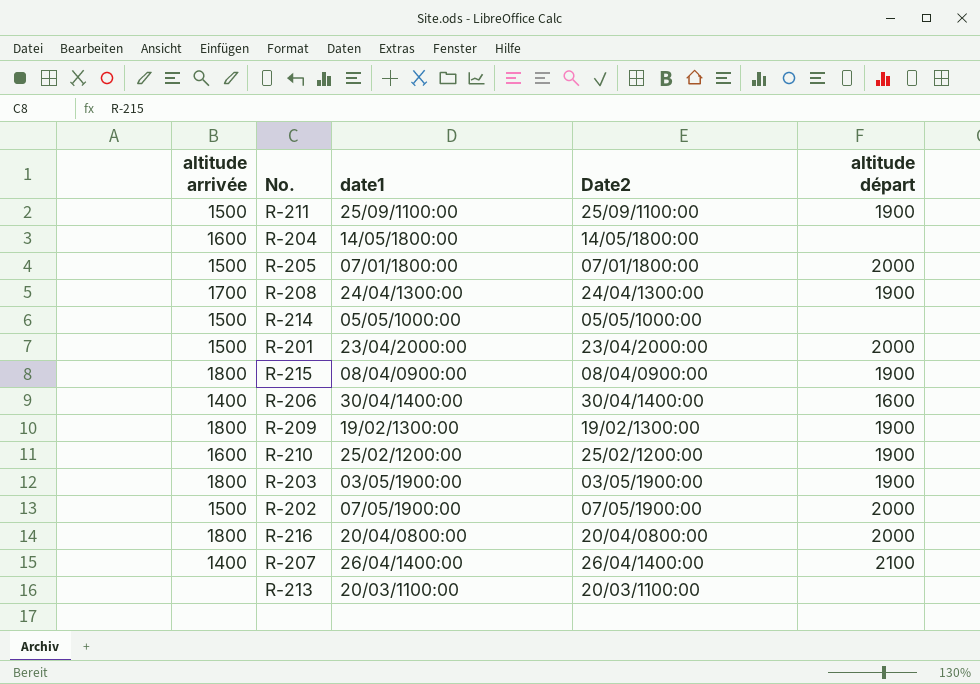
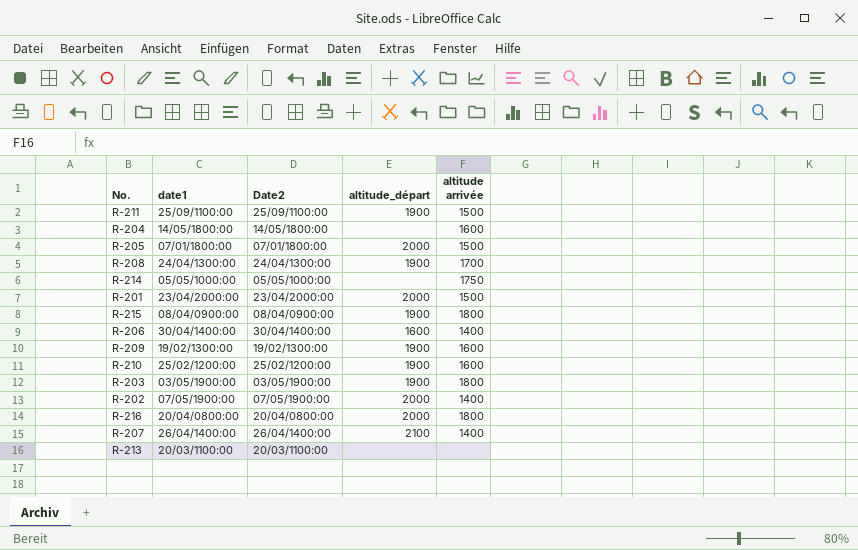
column name: altitude départ -> altitude_départ
column altitude arrivée | position: 1 -> 5
R-214 | altitude arrivée: 1500 -> 1750
R-209 | altitude arrivée: 1800 -> 1600
R-202 | altitude arrivée: 1500 -> 1400

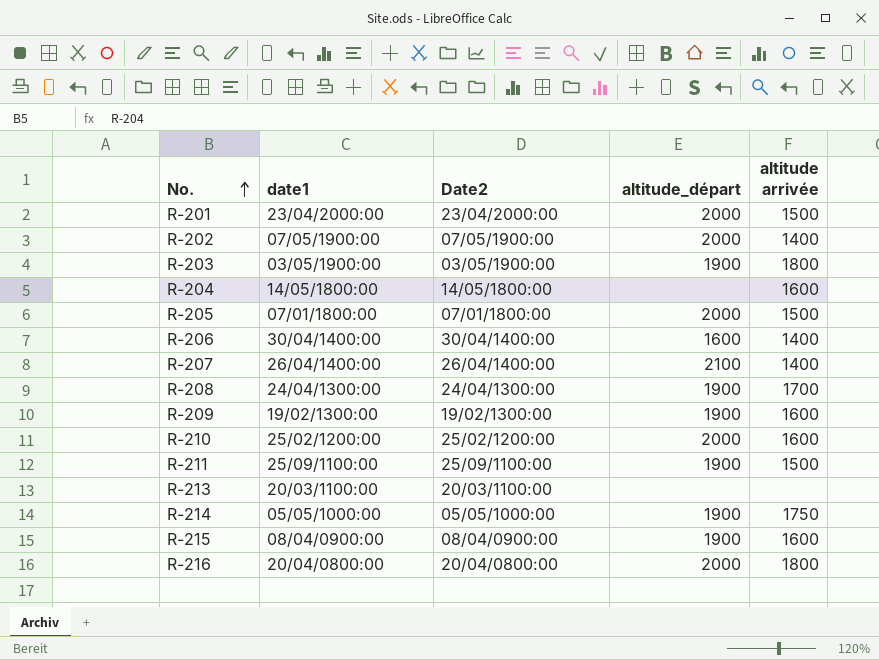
row order: none -> No. ascending
R-210 | altitude_départ: 1900 -> 2000
R-214 | altitude_départ: none -> 1900
R-215 | altitude arrivée: 1800 -> 1600

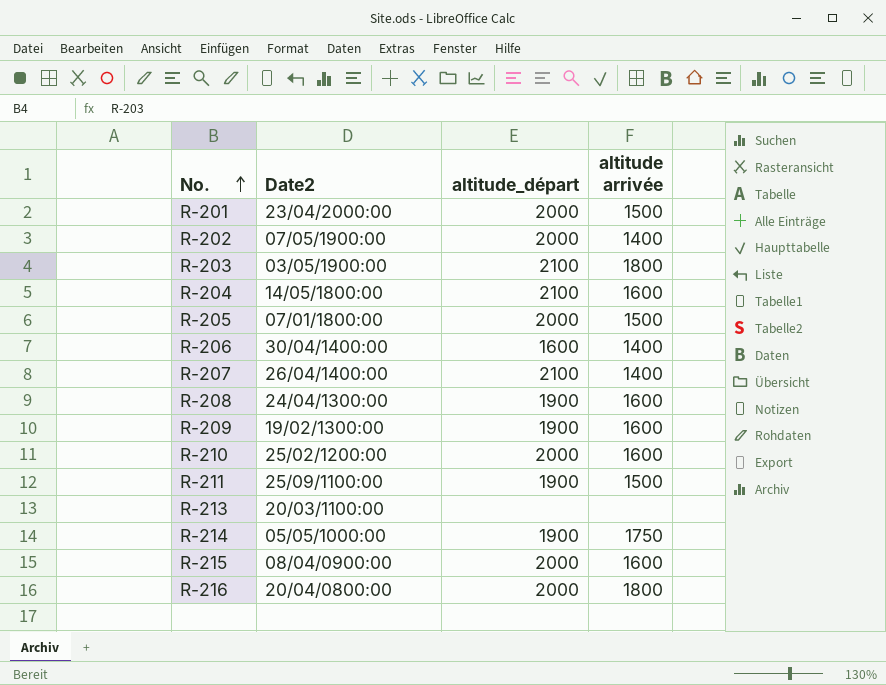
column date1 | position: 2 -> none
R-203 | altitude_départ: 1900 -> 2100
R-204 | altitude_départ: none -> 2100
R-208 | altitude arrivée: 1700 -> 1600
R-215 | altitude_départ: 1900 -> 2000

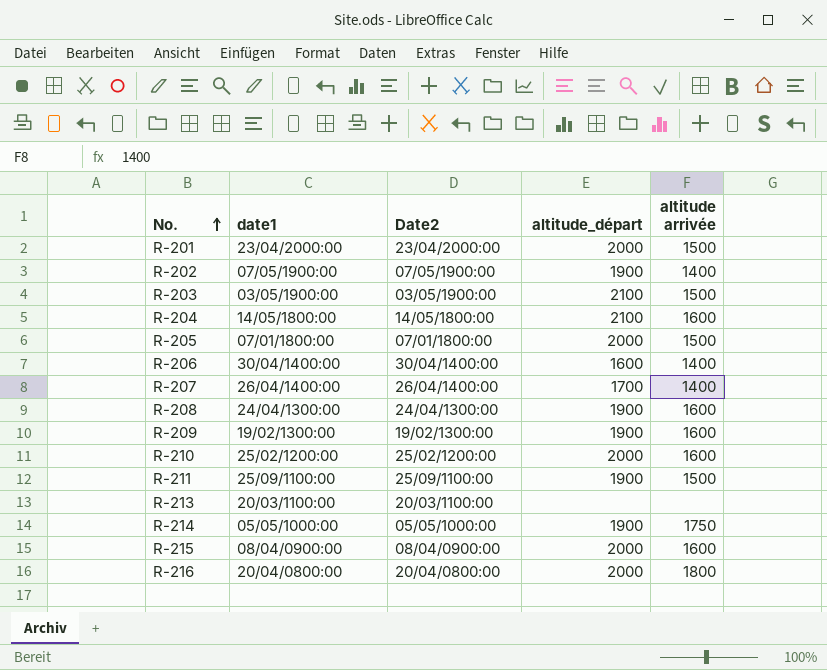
column date1 | position: none -> 2
R-202 | altitude_départ: 2000 -> 1900
R-203 | altitude arrivée: 1800 -> 1500
R-207 | altitude_départ: 2100 -> 1700

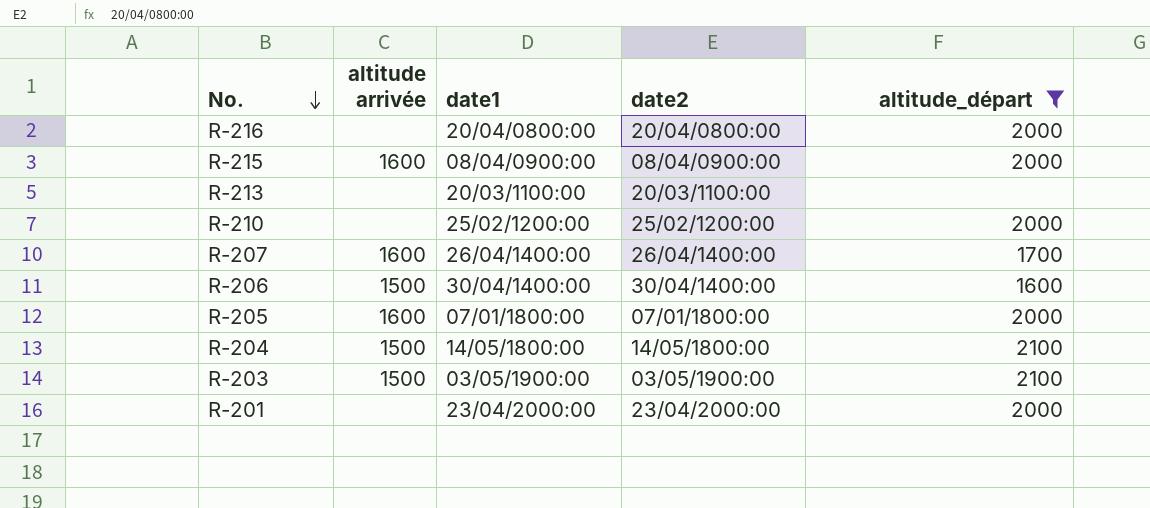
filter: none -> altitude_départ != 1900
row order: No. ascending -> No. descending
column altitude arrivée | position: 5 -> 2
column name: Date2 -> date2
R-216 | altitude arrivée: 1800 -> none
R-210 | altitude arrivée: 1600 -> none
R-207 | altitude arrivée: 1400 -> 1600
R-206 | altitude arrivée: 1400 -> 1500
R-205 | altitude arrivée: 1500 -> 1600
R-204 | altitude arrivée: 1600 -> 1500
R-201 | altitude arrivée: 1500 -> none

